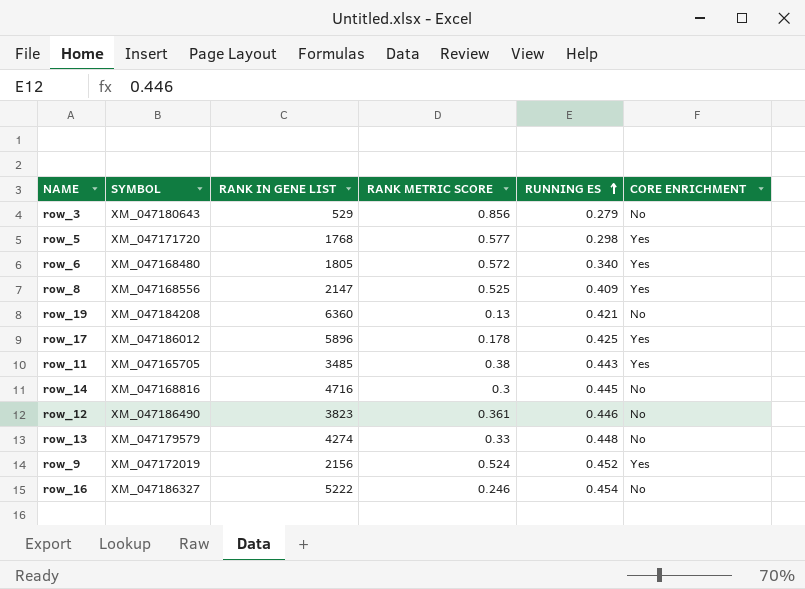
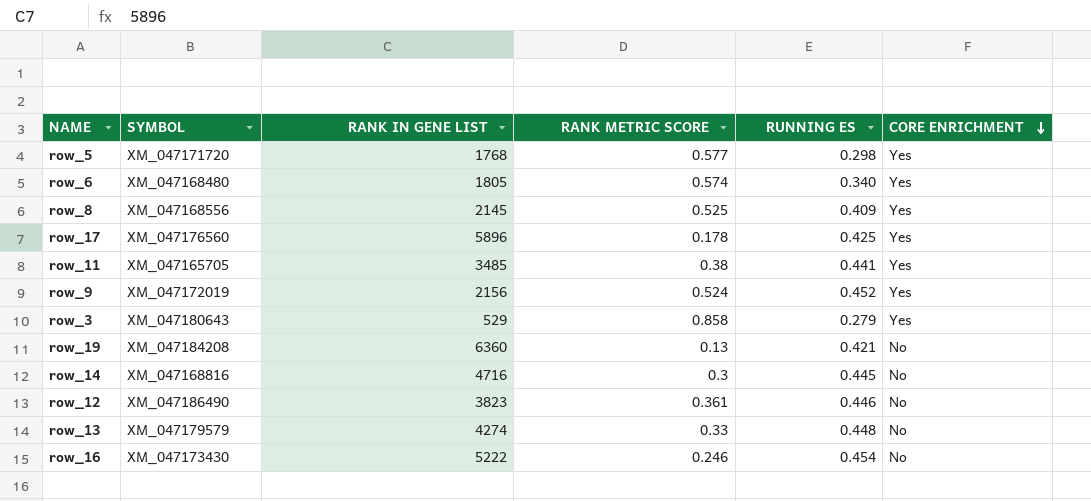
row order: RUNNING ES ascending -> CORE ENRICHMENT descending
row_6 | RANK METRIC SCORE: 0.572 -> 0.574
row_8 | RANK IN GENE LIST: 2147 -> 2145
row_17 | SYMBOL: XM_047186012 -> XM_047176560
row_11 | RUNNING ES: 0.443 -> 0.441
row_3 | RANK METRIC SCORE: 0.856 -> 0.858
row_3 | CORE ENRICHMENT: No -> Yes
row_16 | SYMBOL: XM_047186327 -> XM_047173430

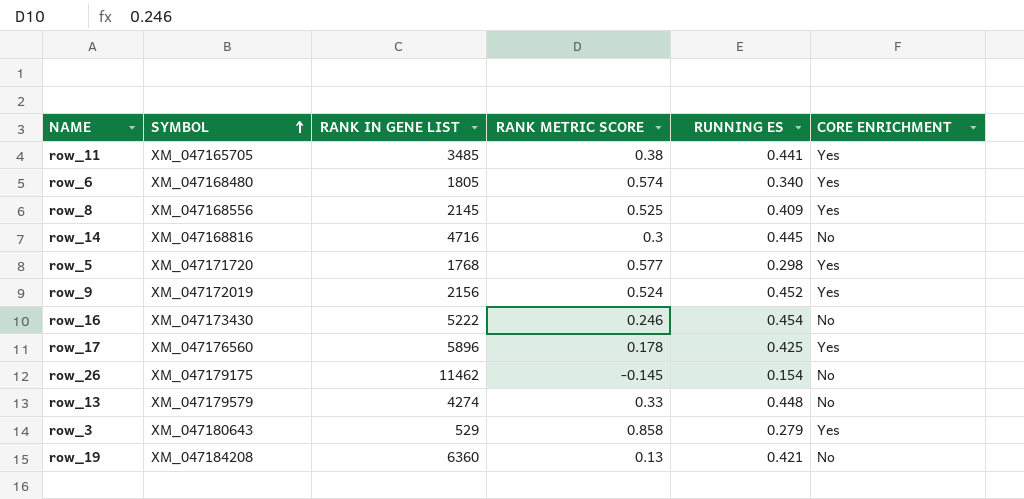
row order: CORE ENRICHMENT descending -> SYMBOL ascending
row row_12: XM_047186490 | 3823 | 0.361 | 0.446 | No -> none
row row_26: none -> XM_047179175 | 11462 | -0.145 | 0.154 | No

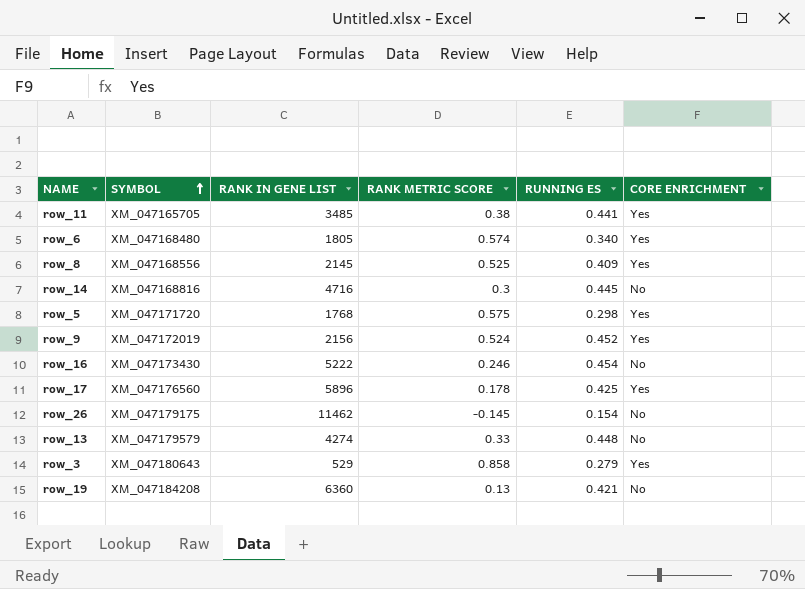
row_5 | RANK METRIC SCORE: 0.577 -> 0.575

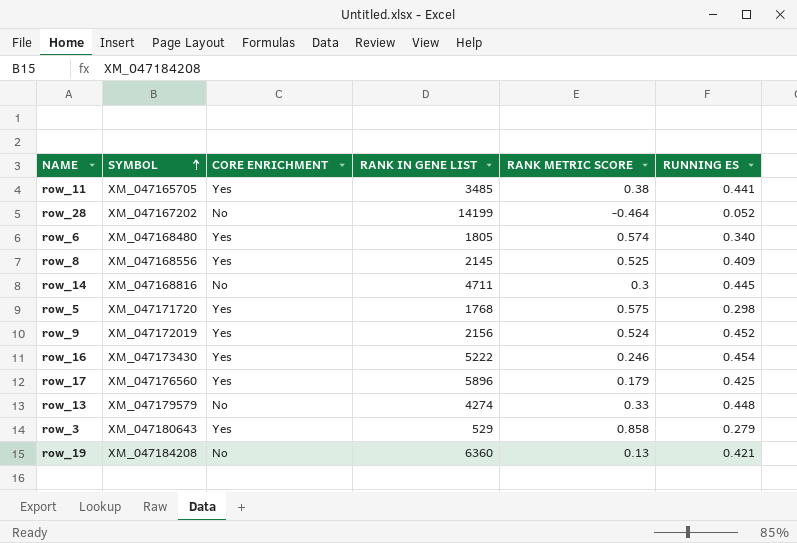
column CORE ENRICHMENT | position: 6 -> 3
row row_26: XM_047179175 | 11462 | -0.145 | 0.154 | No -> none
row row_28: none -> XM_047167202 | No | 14199 | -0.464 | 0.052
row_14 | RANK IN GENE LIST: 4716 -> 4711
row_16 | CORE ENRICHMENT: No -> Yes
row_17 | RANK METRIC SCORE: 0.178 -> 0.179

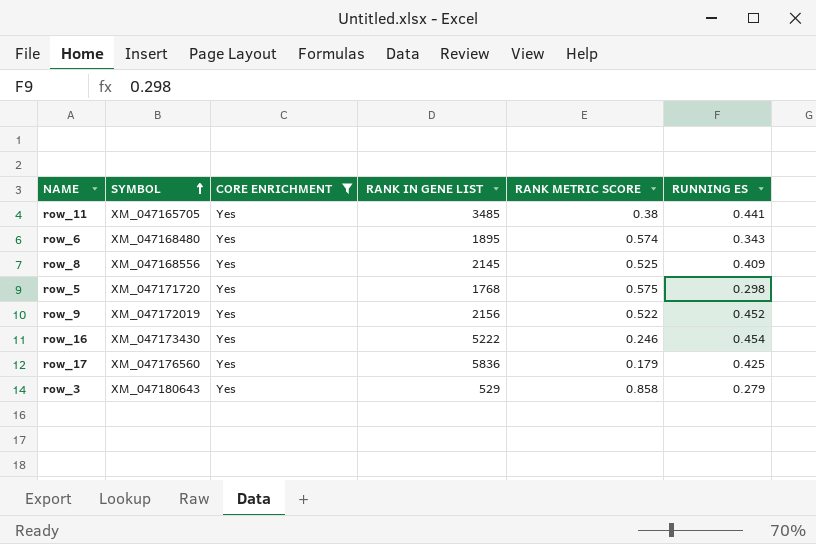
filter: none -> CORE ENRICHMENT = Yes
row_6 | RANK IN GENE LIST: 1805 -> 1895
row_6 | RUNNING ES: 0.340 -> 0.343
row_9 | RANK METRIC SCORE: 0.524 -> 0.522
row_17 | RANK IN GENE LIST: 5896 -> 5836

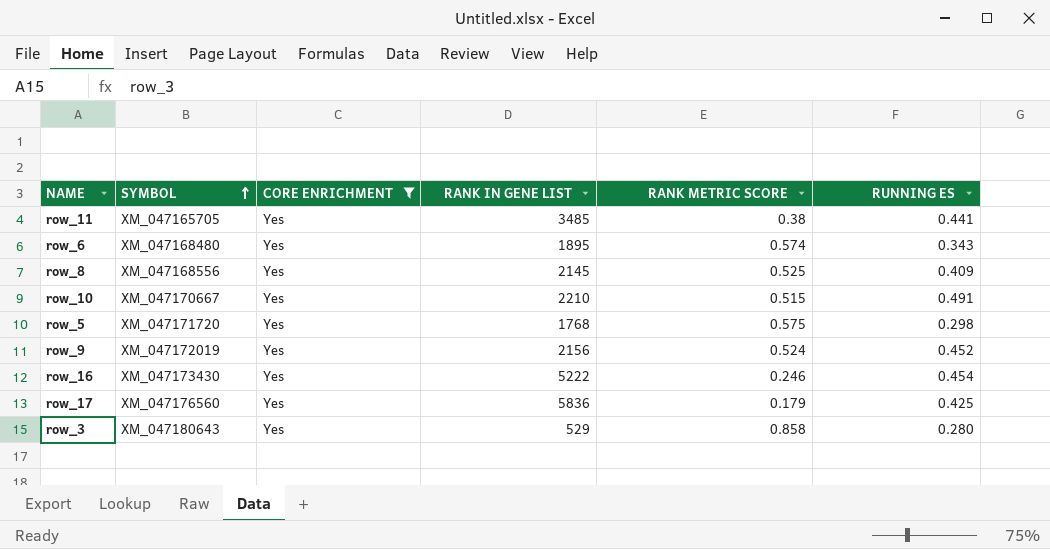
row row_10: none -> XM_047170667 | Yes | 2210 | 0.515 | 0.491
row_9 | RANK METRIC SCORE: 0.522 -> 0.524
row_3 | RUNNING ES: 0.279 -> 0.280

